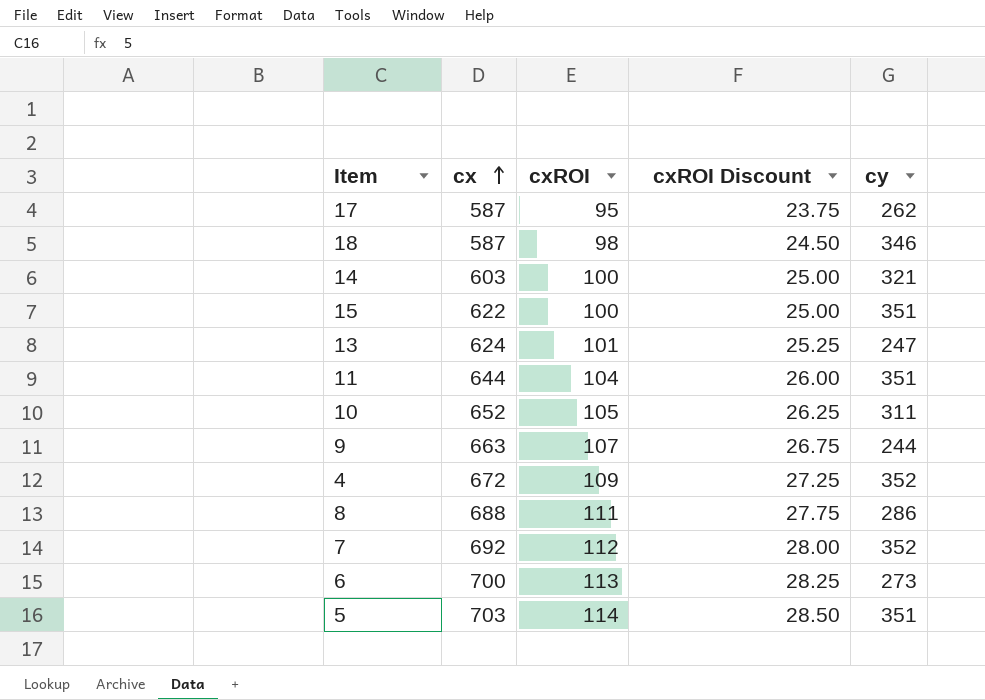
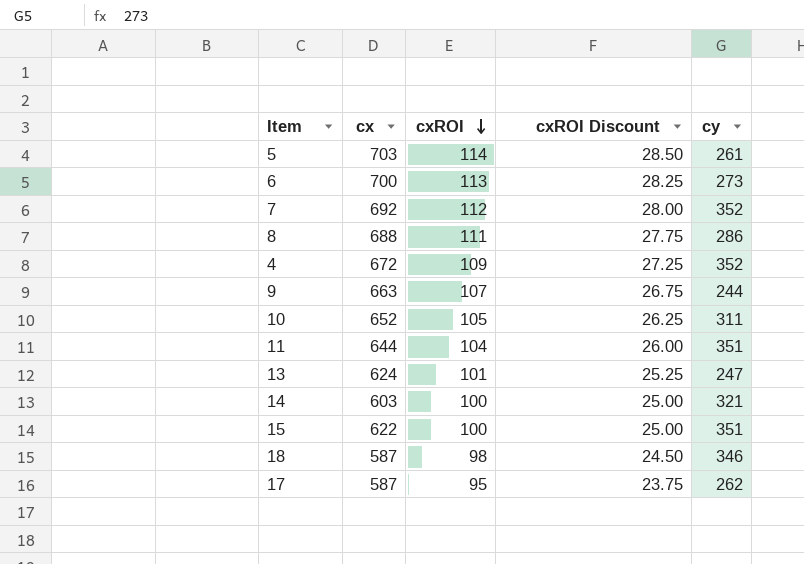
row order: cx ascending -> cxROI descending
5 | cy: 351 -> 261

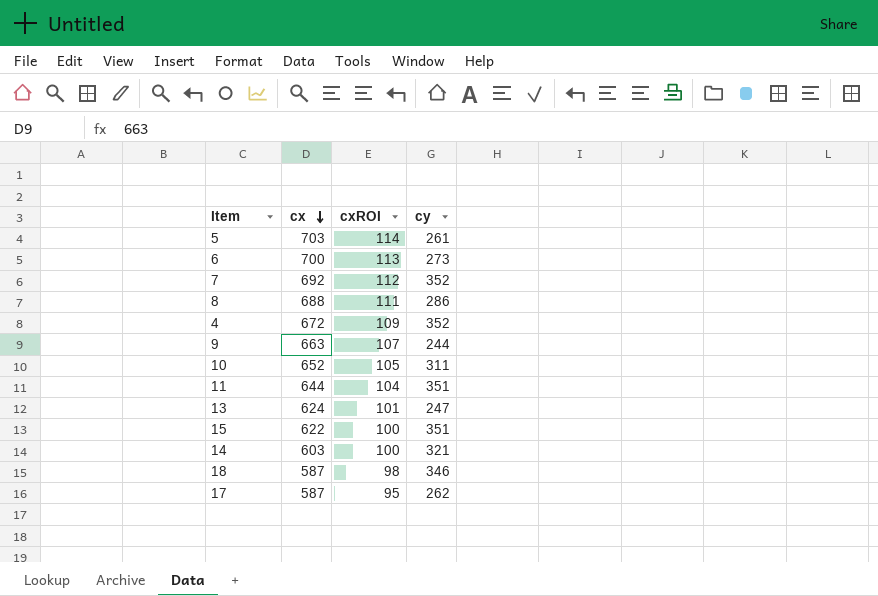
row order: cxROI descending -> cx descending
column cxROI Discount | formula: [cxROI] * 0.25 -> none

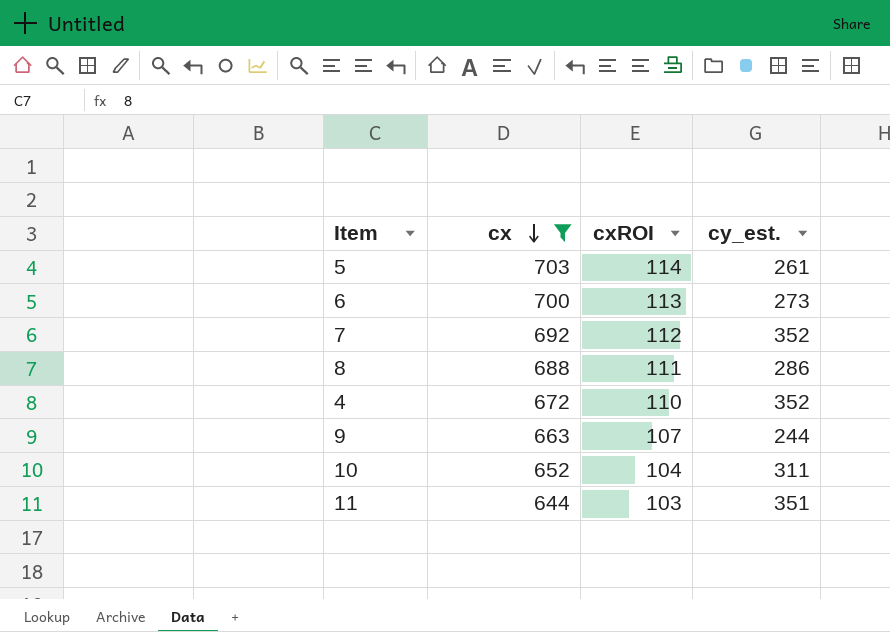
filter: none -> cx >= 644
column name: cy -> cy_est.
4 | cxROI: 109 -> 110
10 | cxROI: 105 -> 104
11 | cxROI: 104 -> 103

